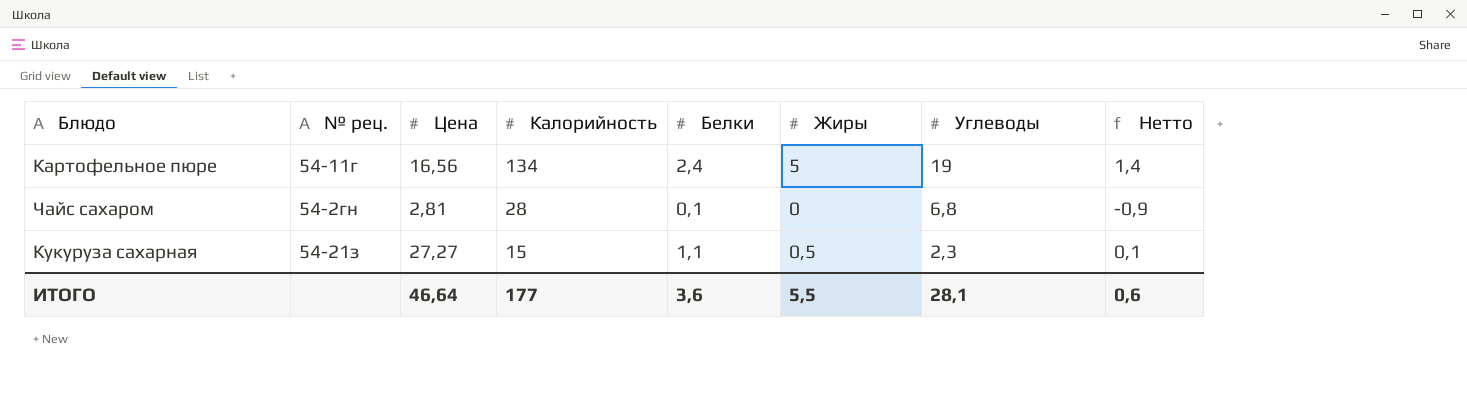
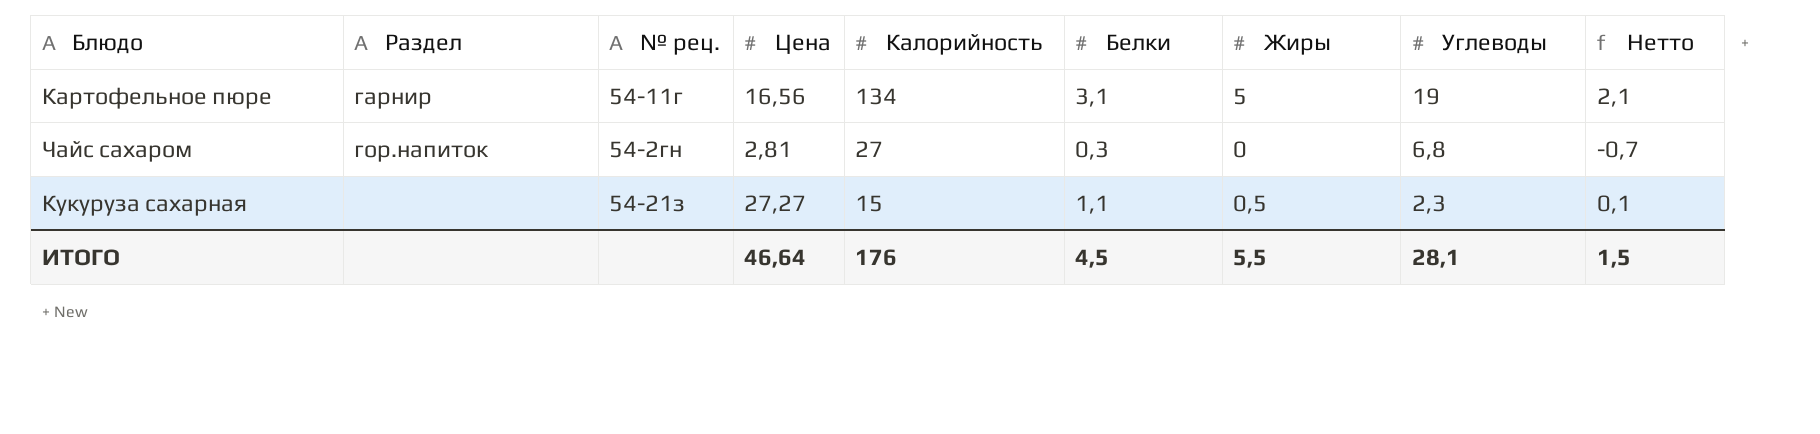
column Раздел | position: none -> 2
Картофельное пюре | Белки: 2,4 -> 3,1
Картофельное пюре | Нетто: 1,4 -> 2,1
Чайс сахаром | Калорийность: 28 -> 27
Чайс сахаром | Белки: 0,1 -> 0,3
Чайс сахаром | Нетто: -0,9 -> -0,7
ИТОГО | Калорийность: 177 -> 176
ИТОГО | Белки: 3,6 -> 4,5
ИТОГО | Нетто: 0,6 -> 1,5

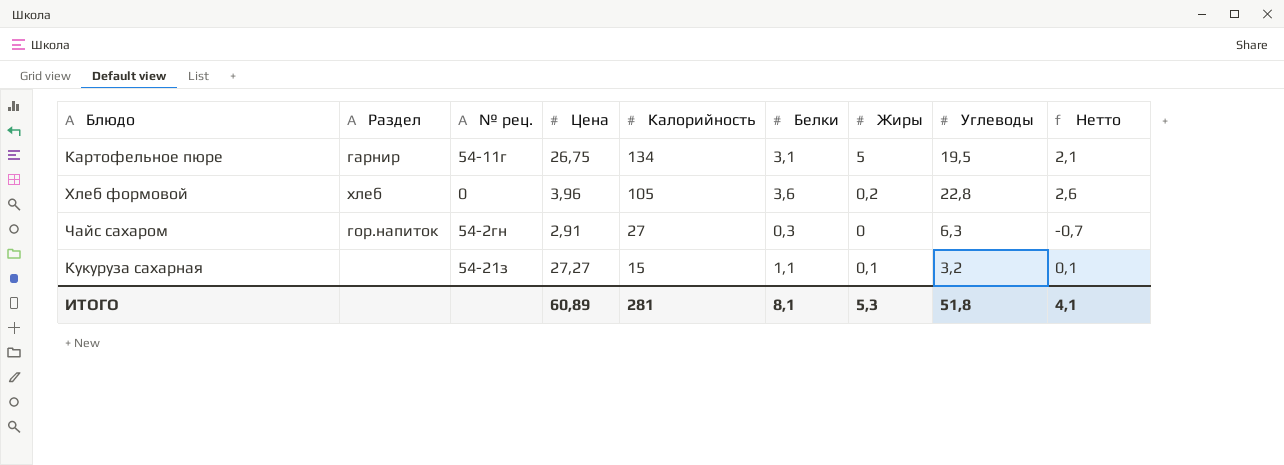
Картофельное пюре | Цена: 16,56 -> 26,75
Картофельное пюре | Углеводы: 19 -> 19,5
row Хлеб формовой: none -> хлеб | 0 | 3,96 | 105 | 3,6 | 0,2 | 22,8 | 2,6
Чайс сахаром | Цена: 2,81 -> 2,91
Чайс сахаром | Углеводы: 6,8 -> 6,3
Кукуруза сахарная | Жиры: 0,5 -> 0,1
Кукуруза сахарная | Углеводы: 2,3 -> 3,2
ИТОГО | Цена: 46,64 -> 60,89
ИТОГО | Калорийность: 176 -> 281
ИТОГО | Белки: 4,5 -> 8,1
ИТОГО | Жиры: 5,5 -> 5,3
ИТОГО | Углеводы: 28,1 -> 51,8
ИТОГО | Нетто: 1,5 -> 4,1

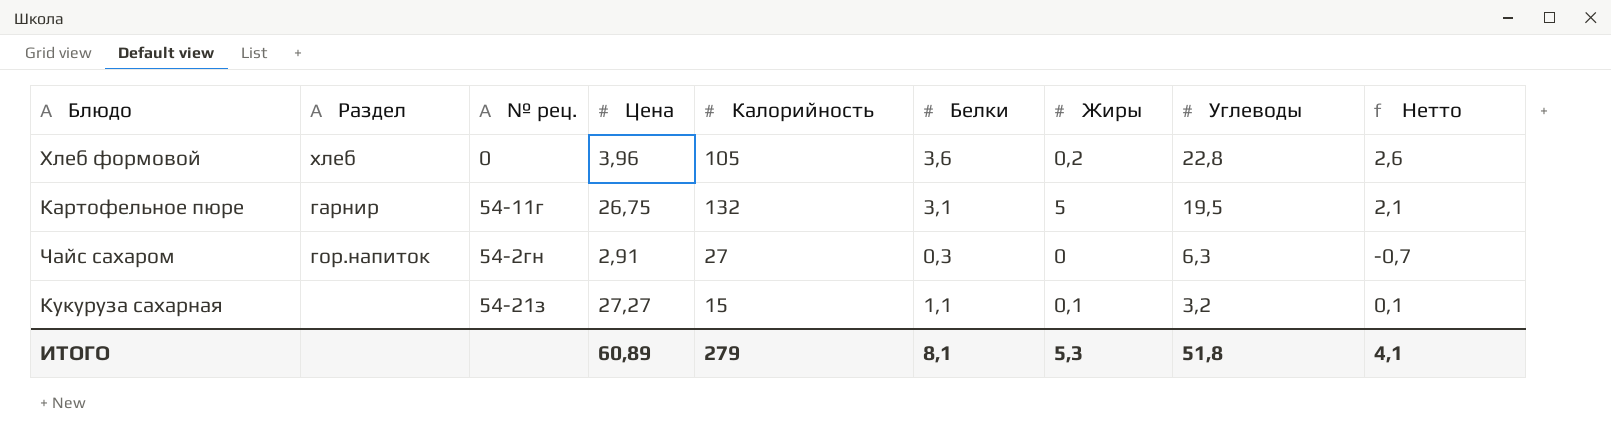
row order: Калорийность descending -> Углеводы descending
Картофельное пюре | Калорийность: 134 -> 132
ИТОГО | Калорийность: 281 -> 279

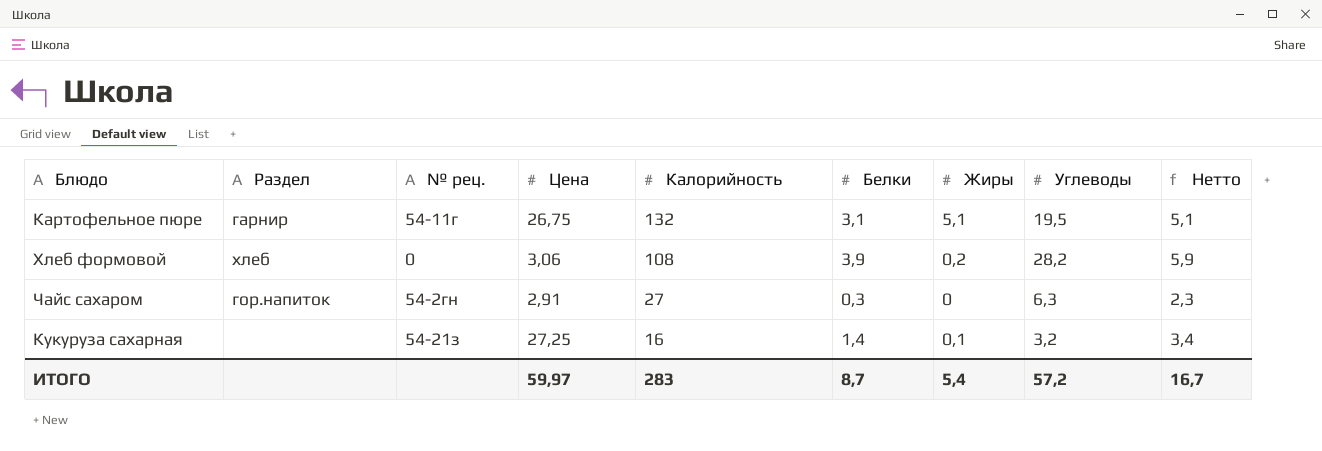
row order: Углеводы descending -> Калорийность descending
column Нетто | formula: [Белки] - 1 -> [Белки] + 2
Картофельное пюре | Жиры: 5 -> 5,1
Хлеб формовой | Цена: 3,96 -> 3,06
Хлеб формовой | Калорийность: 105 -> 108
Хлеб формовой | Белки: 3,6 -> 3,9
Хлеб формовой | Углеводы: 22,8 -> 28,2
Кукуруза сахарная | Цена: 27,27 -> 27,25
Кукуруза сахарная | Калорийность: 15 -> 16
Кукуруза сахарная | Белки: 1,1 -> 1,4
ИТОГО | Цена: 60,89 -> 59,97
ИТОГО | Калорийность: 279 -> 283
ИТОГО | Белки: 8,1 -> 8,7
ИТОГО | Жиры: 5,3 -> 5,4
ИТОГО | Углеводы: 51,8 -> 57,2
ИТОГО | Нетто: 4,1 -> 16,7

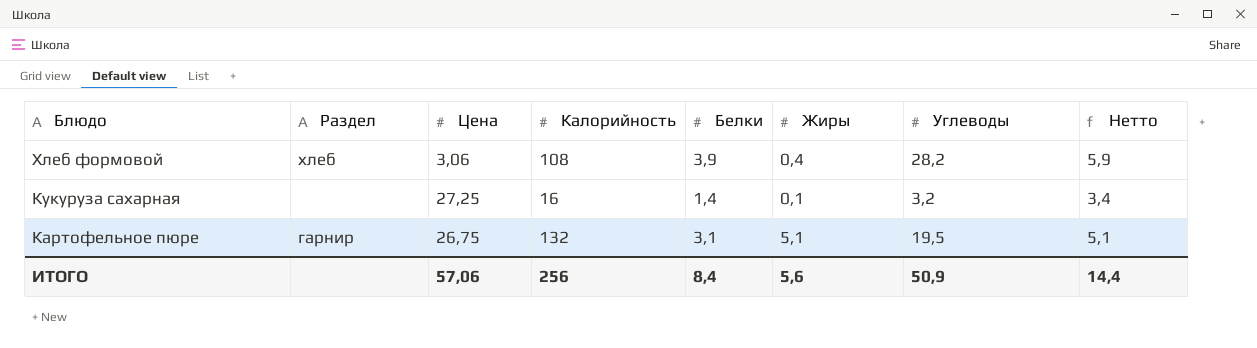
row order: Калорийность descending -> Блюдо descending
column № рец. | position: 3 -> none
row Чайс сахаром: гор.напиток | 54-2гн | 2,91 | 27 | 0,3 | 0 | 6,3 | 2,3 -> none
Хлеб формовой | Жиры: 0,2 -> 0,4
ИТОГО | Цена: 59,97 -> 57,06
ИТОГО | Калорийность: 283 -> 256
ИТОГО | Белки: 8,7 -> 8,4
ИТОГО | Жиры: 5,4 -> 5,6
ИТОГО | Углеводы: 57,2 -> 50,9
ИТОГО | Нетто: 16,7 -> 14,4

